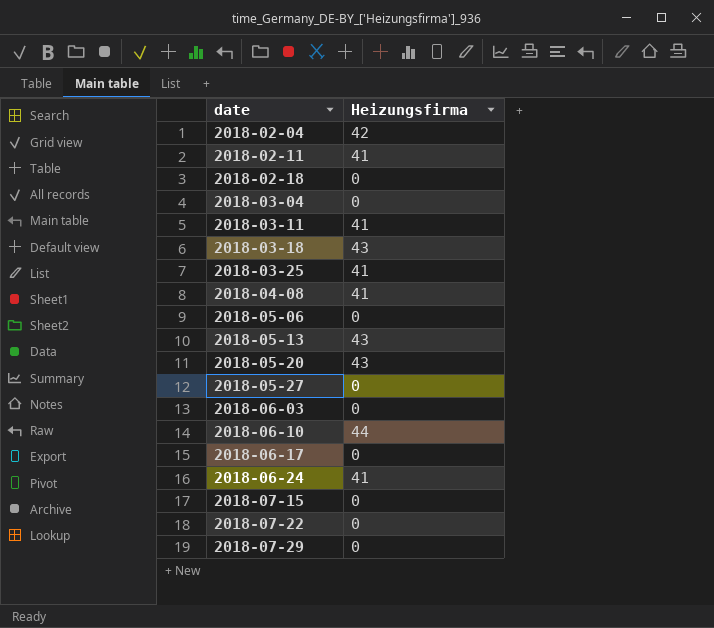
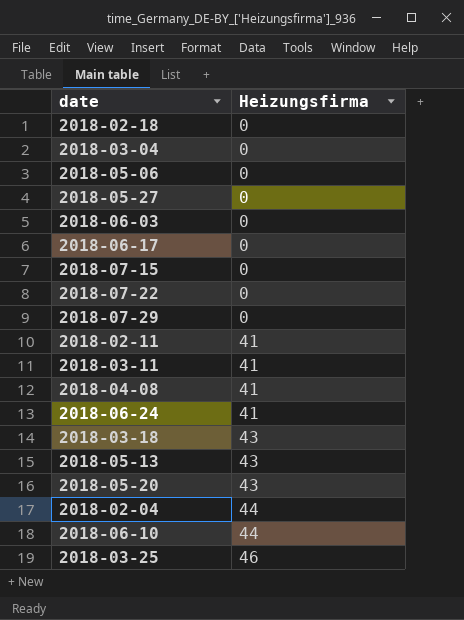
row order: date ascending -> Heizungsfirma ascending
2018-02-04 | Heizungsfirma: 42 -> 44
2018-03-25 | Heizungsfirma: 41 -> 46

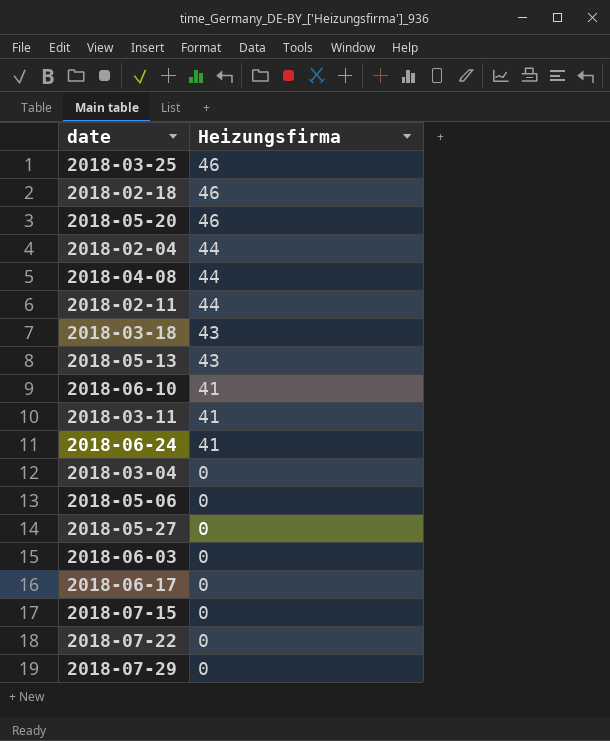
row order: Heizungsfirma ascending -> Heizungsfirma descending
2018-02-18 | Heizungsfirma: 0 -> 46
2018-05-20 | Heizungsfirma: 43 -> 46
2018-04-08 | Heizungsfirma: 41 -> 44
2018-02-11 | Heizungsfirma: 41 -> 44
2018-06-10 | Heizungsfirma: 44 -> 41

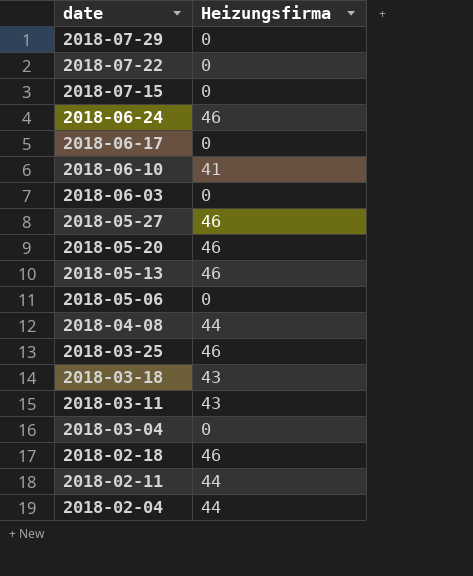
row order: Heizungsfirma descending -> date descending
2018-06-24 | Heizungsfirma: 41 -> 46
2018-05-27 | Heizungsfirma: 0 -> 46
2018-05-13 | Heizungsfirma: 43 -> 46
2018-03-11 | Heizungsfirma: 41 -> 43

